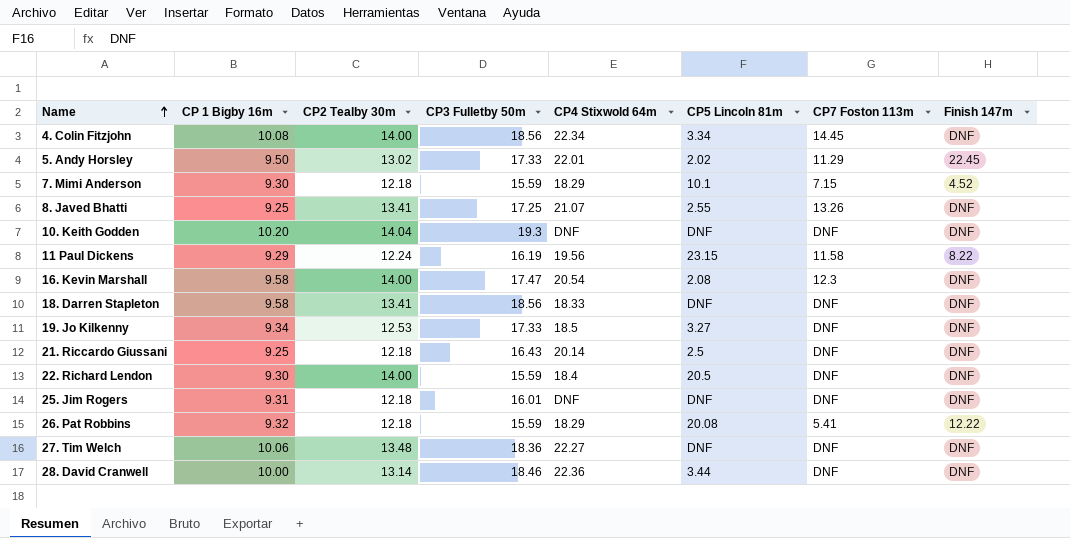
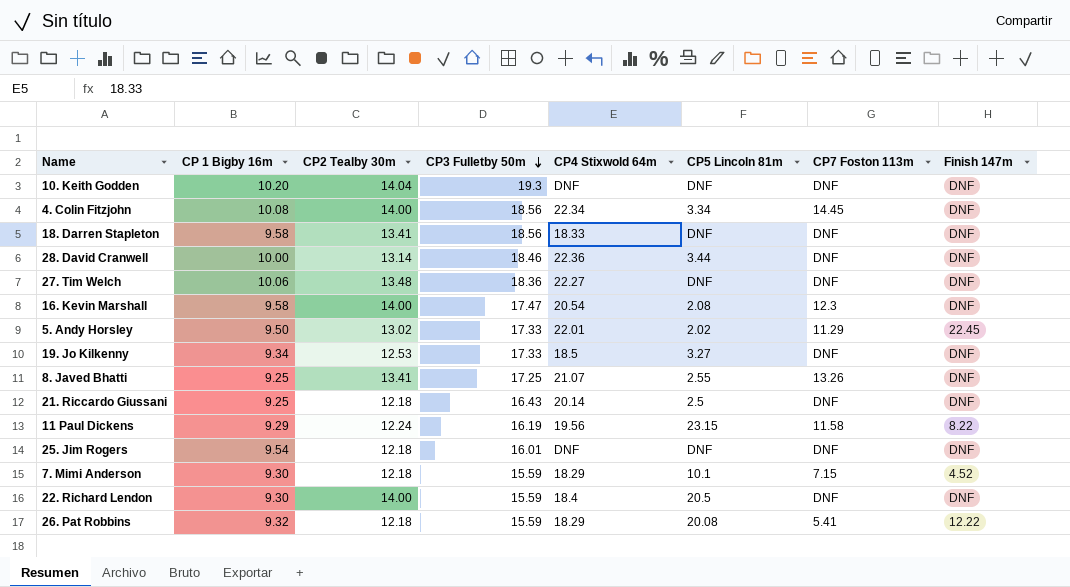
row order: Name ascending -> CP3 Fulletby 50m descending
25. Jim Rogers | CP 1 Bigby 16m: 9.31 -> 9.54

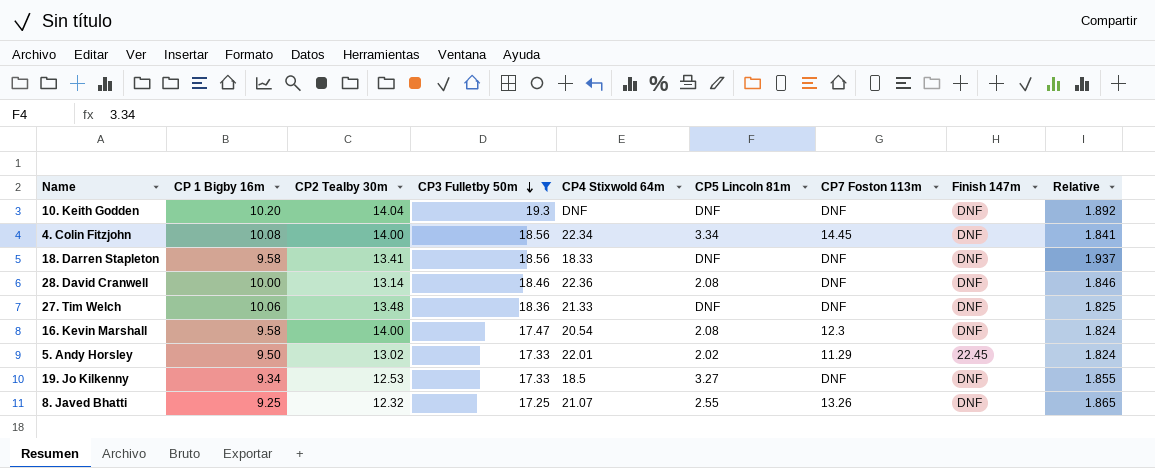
filter: none -> CP3 Fulletby 50m >= 17.25
column Relative | formula: none -> [CP3 Fulletby 50m] / [CP 1 Bigby 16m]
28. David Cranwell | CP5 Lincoln 81m: 3.44 -> 2.08
27. Tim Welch | CP4 Stixwold 64m: 22.27 -> 21.33
8. Javed Bhatti | CP2 Tealby 30m: 13.41 -> 12.32

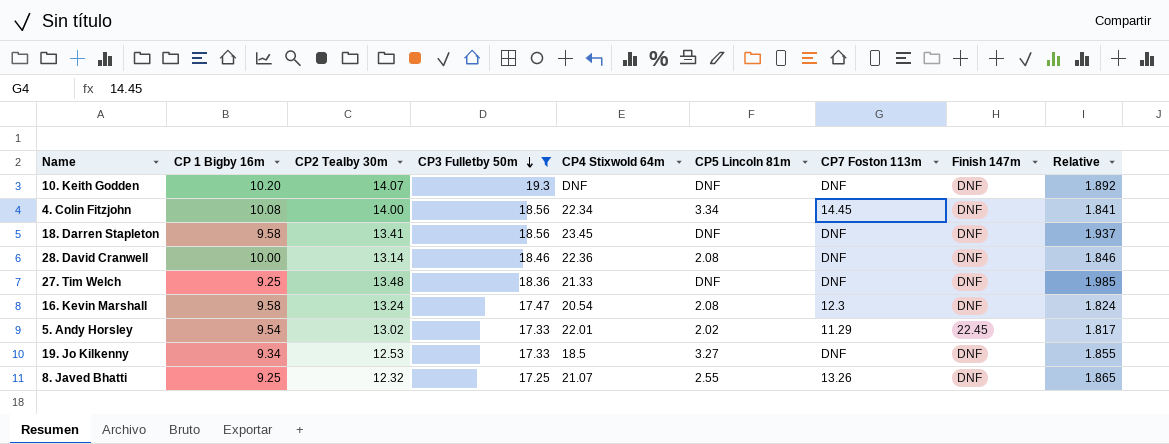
10. Keith Godden | CP2 Tealby 30m: 14.04 -> 14.07
18. Darren Stapleton | CP4 Stixwold 64m: 18.33 -> 23.45
27. Tim Welch | CP 1 Bigby 16m: 10.06 -> 9.25
27. Tim Welch | Relative: 1.825 -> 1.985
16. Kevin Marshall | CP2 Tealby 30m: 14.00 -> 13.24
5. Andy Horsley | CP 1 Bigby 16m: 9.50 -> 9.54
5. Andy Horsley | Relative: 1.824 -> 1.817

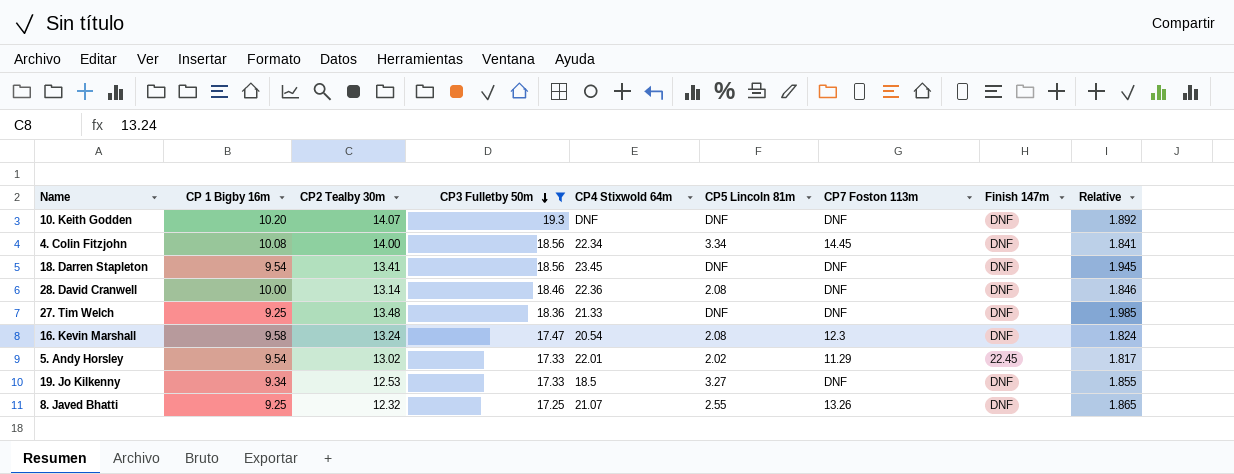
18. Darren Stapleton | CP 1 Bigby 16m: 9.58 -> 9.54
18. Darren Stapleton | Relative: 1.937 -> 1.945

